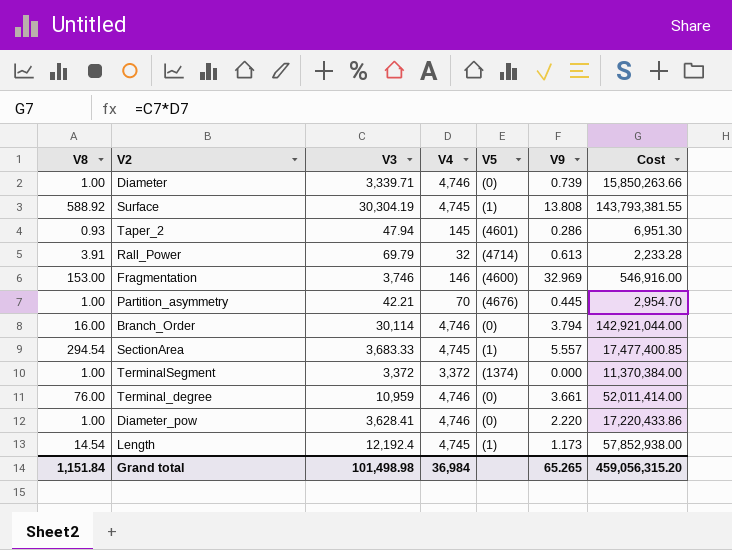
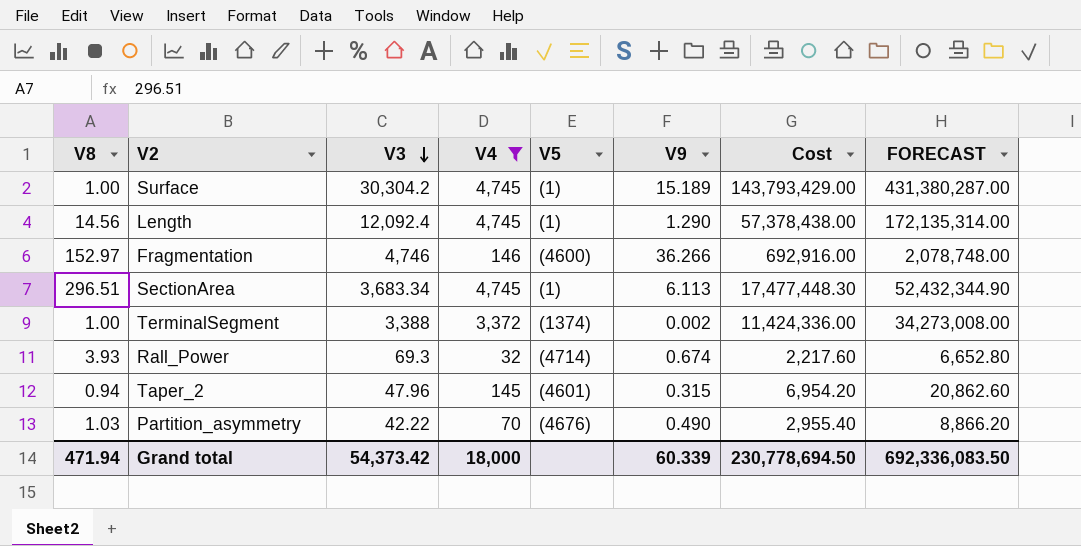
filter: none -> V4 != 4,746
row order: none -> V3 descending
column FORECAST | formula: none -> [Cost] * 3
Surface | V8: 588.92 -> 1.00
Surface | V3: 30,304.19 -> 30,304.2
Surface | V9: 13.808 -> 15.189
Surface | Cost: 143,793,381.55 -> 143,793,429.00
Length | V8: 14.54 -> 14.56
Length | V3: 12,192.4 -> 12,092.4
Length | V9: 1.173 -> 1.290
Length | Cost: 57,852,938.00 -> 57,378,438.00
Fragmentation | V8: 153.00 -> 152.97
Fragmentation | V3: 3,746 -> 4,746
Fragmentation | V9: 32.969 -> 36.266
Fragmentation | Cost: 546,916.00 -> 692,916.00
SectionArea | V8: 294.54 -> 296.51
SectionArea | V3: 3,683.33 -> 3,683.34
SectionArea | V9: 5.557 -> 6.113
SectionArea | Cost: 17,477,400.85 -> 17,477,448.30
TerminalSegment | V3: 3,372 -> 3,388
TerminalSegment | V9: 0.000 -> 0.002
TerminalSegment | Cost: 11,370,384.00 -> 11,424,336.00
Rall_Power | V8: 3.91 -> 3.93
Rall_Power | V3: 69.79 -> 69.3
Rall_Power | V9: 0.613 -> 0.674
Rall_Power | Cost: 2,233.28 -> 2,217.60
Taper_2 | V8: 0.93 -> 0.94
Taper_2 | V3: 47.94 -> 47.96
Taper_2 | V9: 0.286 -> 0.315
Taper_2 | Cost: 6,951.30 -> 6,954.20
Partition_asymmetry | V8: 1.00 -> 1.03
Partition_asymmetry | V3: 42.21 -> 42.22
Partition_asymmetry | V9: 0.445 -> 0.490
Partition_asymmetry | Cost: 2,954.70 -> 2,955.40
Grand total | V8: 1,151.84 -> 471.94
Grand total | V3: 101,498.98 -> 54,373.42
Grand total | V4: 36,984 -> 18,000
Grand total | V9: 65.265 -> 60.339
Grand total | Cost: 459,056,315.20 -> 230,778,694.50

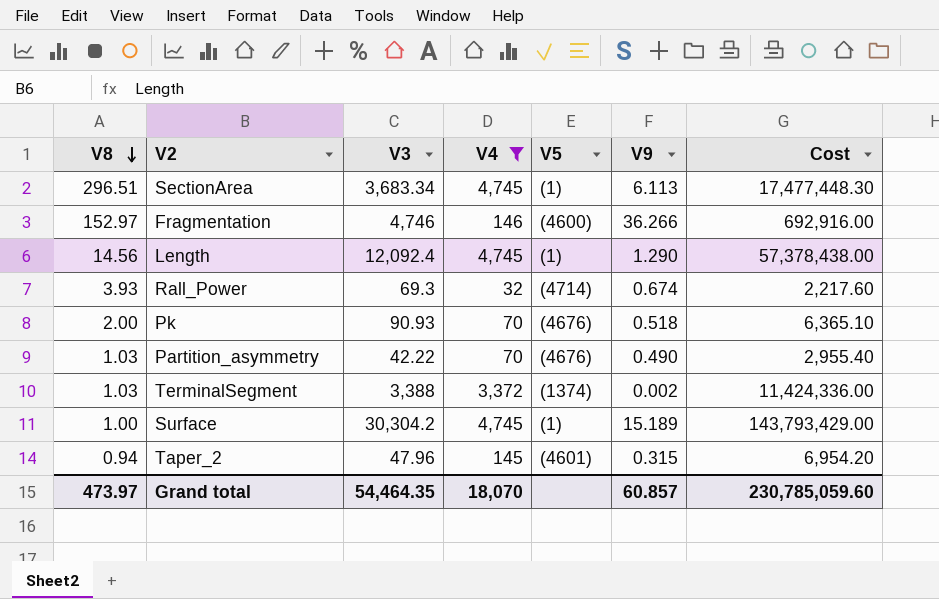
row order: V3 descending -> V8 descending
column FORECAST | formula: [Cost] * 3 -> none
row Pk: none -> 2.00 | 90.93 | 70 | (4676) | 0.518 | 6,365.10
TerminalSegment | V8: 1.00 -> 1.03
Grand total | V8: 471.94 -> 473.97
Grand total | V3: 54,373.42 -> 54,464.35
Grand total | V4: 18,000 -> 18,070
Grand total | V9: 60.339 -> 60.857
Grand total | Cost: 230,778,694.50 -> 230,785,059.60

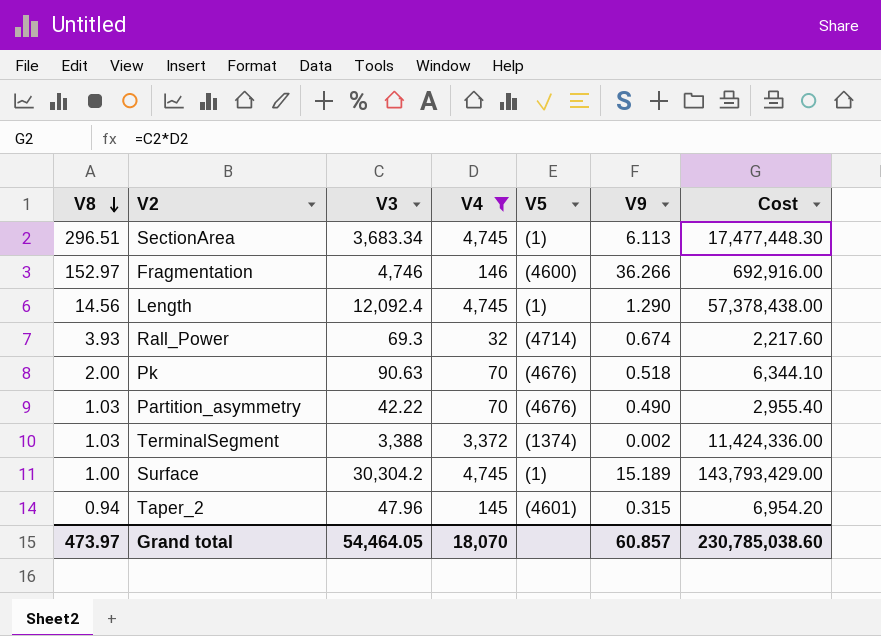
Pk | V3: 90.93 -> 90.63
Pk | Cost: 6,365.10 -> 6,344.10
Grand total | V3: 54,464.35 -> 54,464.05
Grand total | Cost: 230,785,059.60 -> 230,785,038.60

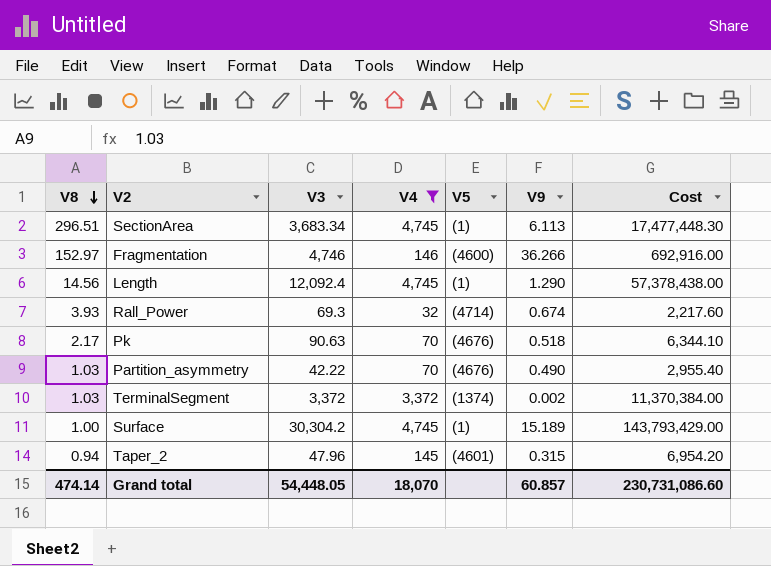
Pk | V8: 2.00 -> 2.17
TerminalSegment | V3: 3,388 -> 3,372
TerminalSegment | Cost: 11,424,336.00 -> 11,370,384.00
Grand total | V8: 473.97 -> 474.14
Grand total | V3: 54,464.05 -> 54,448.05
Grand total | Cost: 230,785,038.60 -> 230,731,086.60

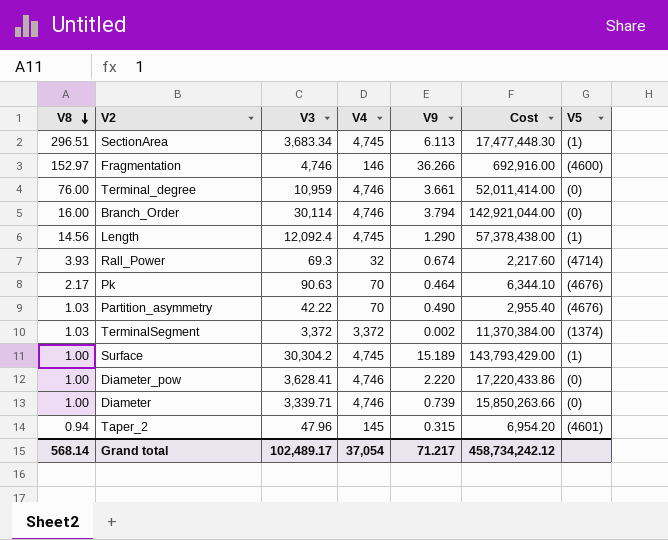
filter: V4 != 4,746 -> none
column V5 | position: 5 -> 7
Pk | V9: 0.518 -> 0.464
Grand total | V8: 474.14 -> 568.14
Grand total | V3: 54,448.05 -> 102,489.17
Grand total | V4: 18,070 -> 37,054
Grand total | V9: 60.857 -> 71.217
Grand total | Cost: 230,731,086.60 -> 458,734,242.12

